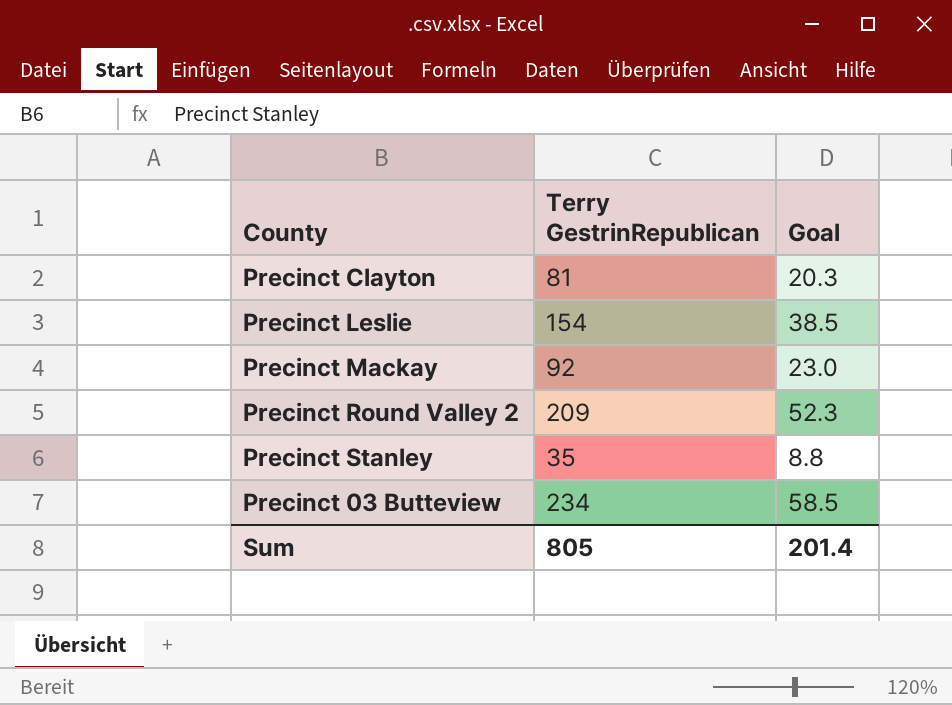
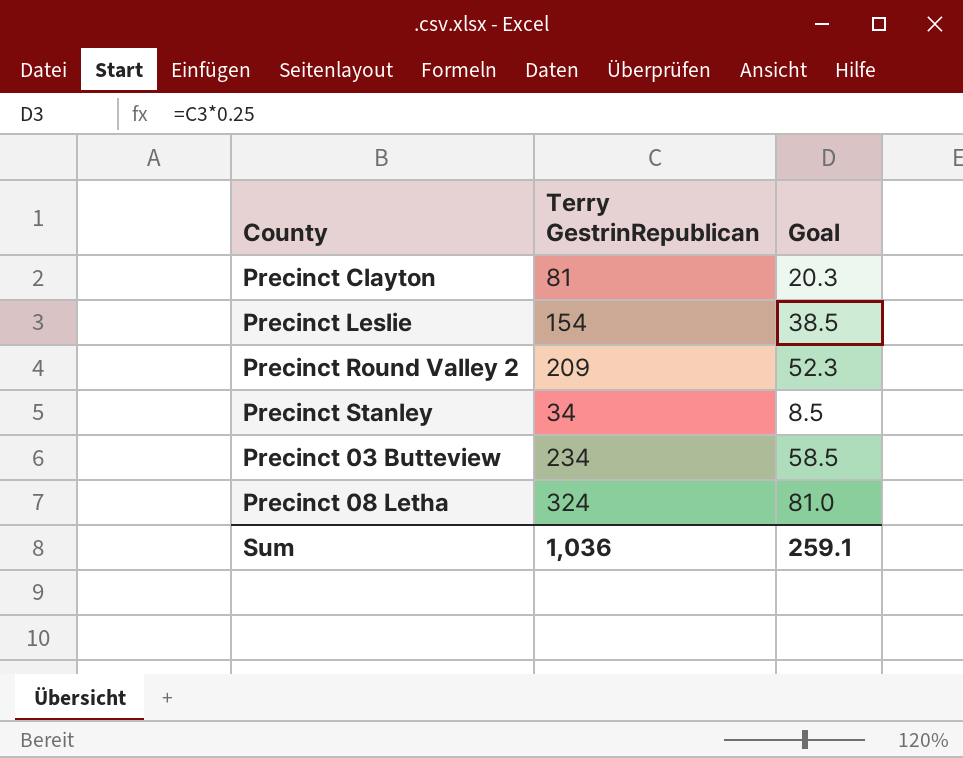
row Precinct Mackay: 92 | 23.0 -> none
Precinct Stanley | Terry GestrinRepublican: 35 -> 34
Precinct Stanley | Goal: 8.8 -> 8.5
row Precinct 08 Letha: none -> 324 | 81.0
Sum | Terry GestrinRepublican: 805 -> 1,036
Sum | Goal: 201.4 -> 259.1

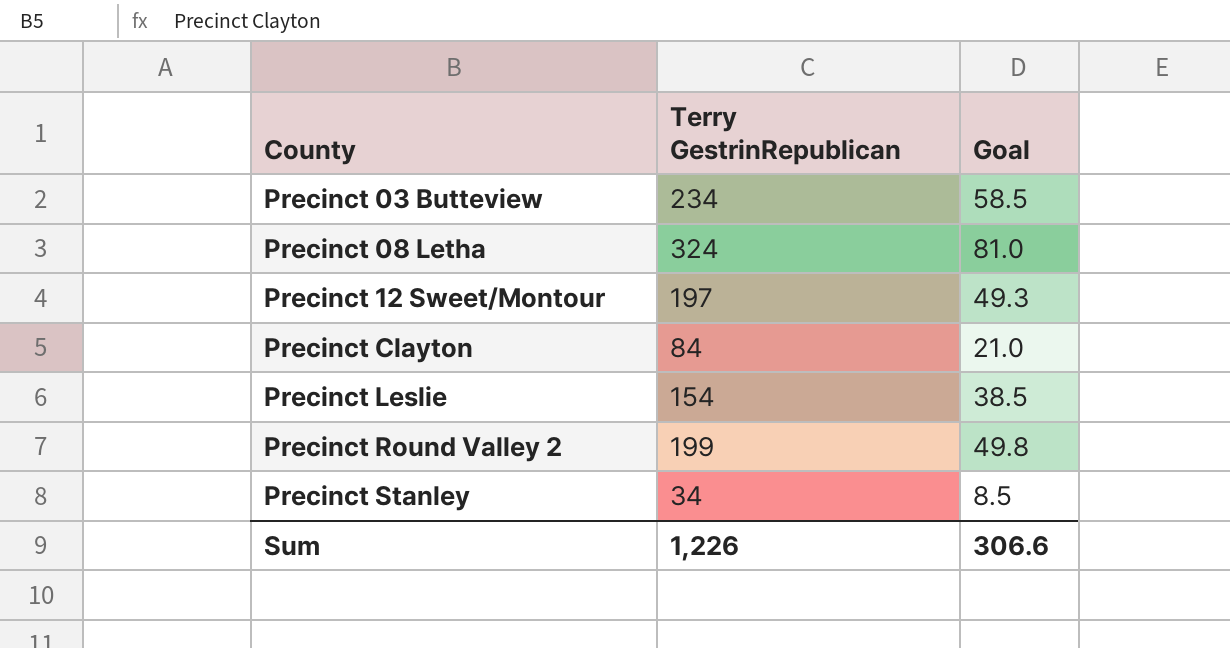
row order: none -> County ascending
row Precinct 12 Sweet/Montour: none -> 197 | 49.3
Precinct Clayton | Terry GestrinRepublican: 81 -> 84
Precinct Clayton | Goal: 20.3 -> 21.0
Precinct Round Valley 2 | Terry GestrinRepublican: 209 -> 199
Precinct Round Valley 2 | Goal: 52.3 -> 49.8
Sum | Terry GestrinRepublican: 1,036 -> 1,226
Sum | Goal: 259.1 -> 306.6

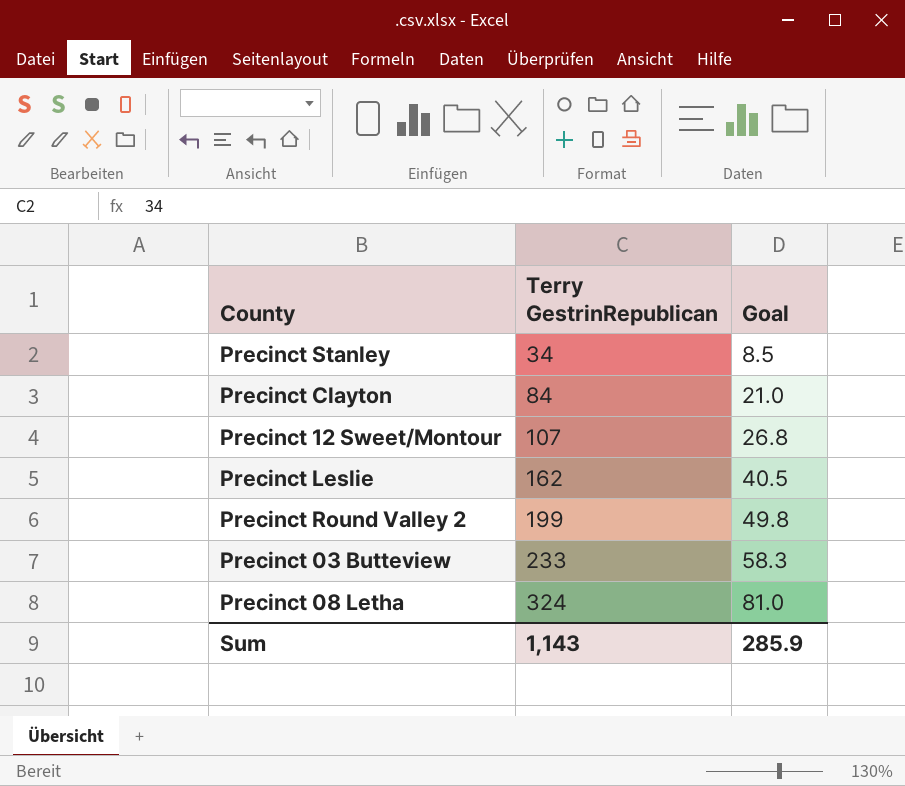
row order: County ascending -> Terry GestrinRepublican ascending
Precinct 12 Sweet/Montour | Terry GestrinRepublican: 197 -> 107
Precinct 12 Sweet/Montour | Goal: 49.3 -> 26.8
Precinct Leslie | Terry GestrinRepublican: 154 -> 162
Precinct Leslie | Goal: 38.5 -> 40.5
Precinct 03 Butteview | Terry GestrinRepublican: 234 -> 233
Precinct 03 Butteview | Goal: 58.5 -> 58.3
Sum | Terry GestrinRepublican: 1,226 -> 1,143
Sum | Goal: 306.6 -> 285.9

